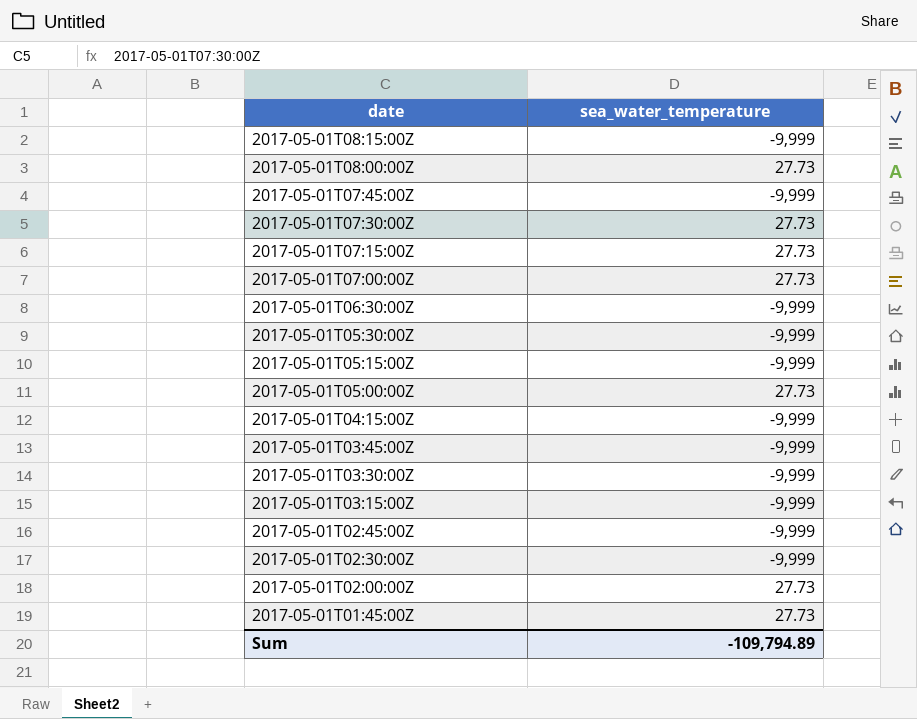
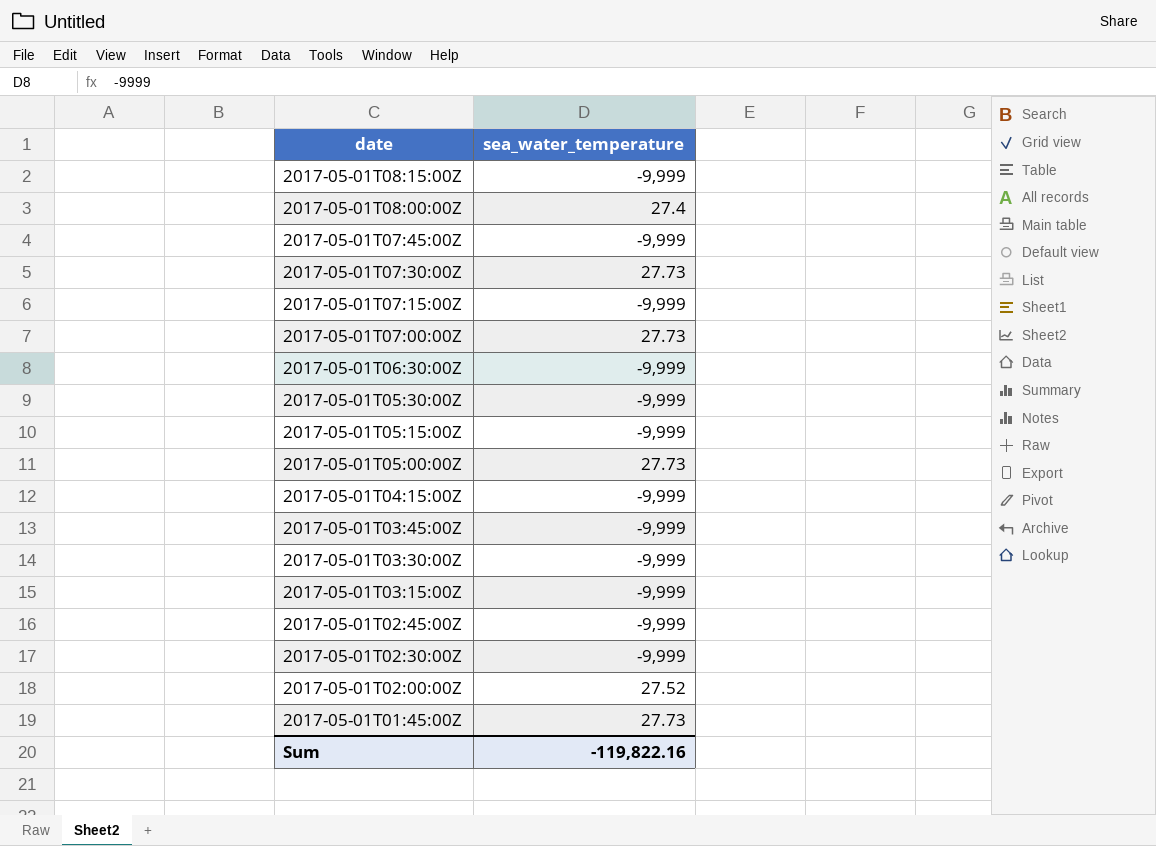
2017-05-01T08:00:00Z | sea_water_temperature: 27.73 -> 27.4
2017-05-01T07:15:00Z | sea_water_temperature: 27.73 -> -9,999
2017-05-01T02:00:00Z | sea_water_temperature: 27.73 -> 27.52
Sum | sea_water_temperature: -109,794.89 -> -119,822.16

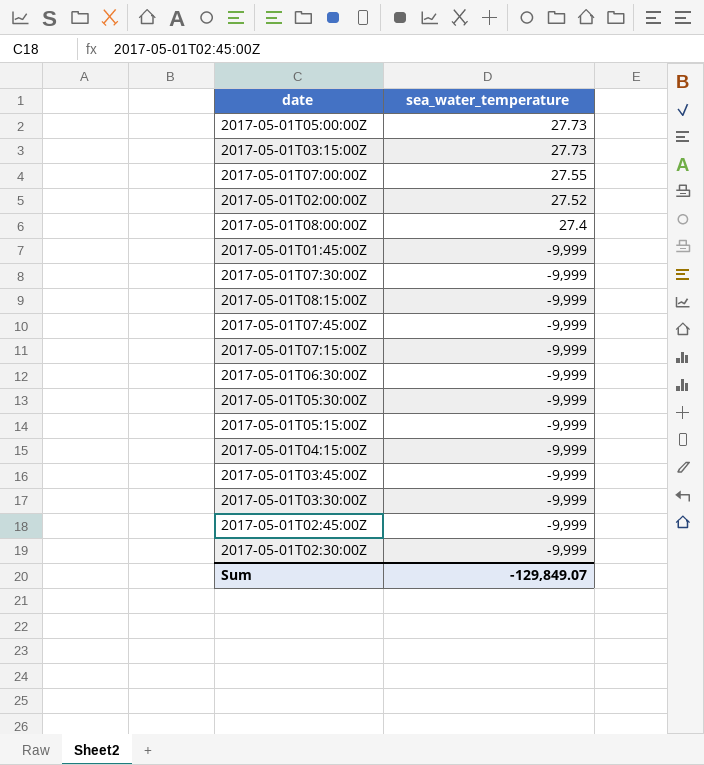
row order: date descending -> sea_water_temperature descending
2017-05-01T03:15:00Z | sea_water_temperature: -9,999 -> 27.73
2017-05-01T07:00:00Z | sea_water_temperature: 27.73 -> 27.55
2017-05-01T01:45:00Z | sea_water_temperature: 27.73 -> -9,999
2017-05-01T07:30:00Z | sea_water_temperature: 27.73 -> -9,999
Sum | sea_water_temperature: -119,822.16 -> -129,849.07

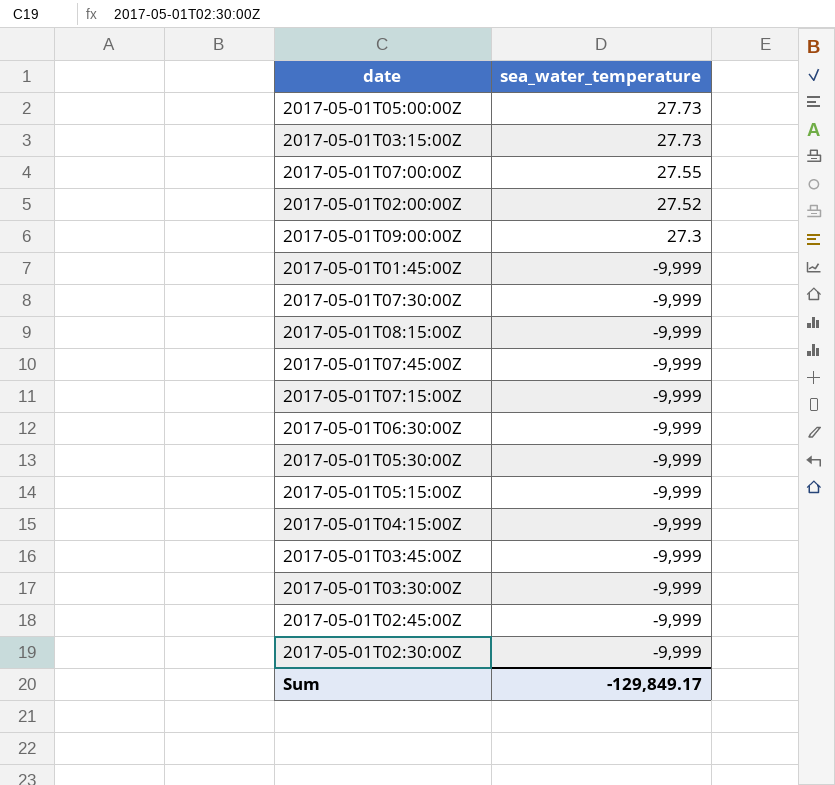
row 2017-05-01T08:00:00Z: 27.4 -> none
row 2017-05-01T09:00:00Z: none -> 27.3
Sum | sea_water_temperature: -129,849.07 -> -129,849.17

